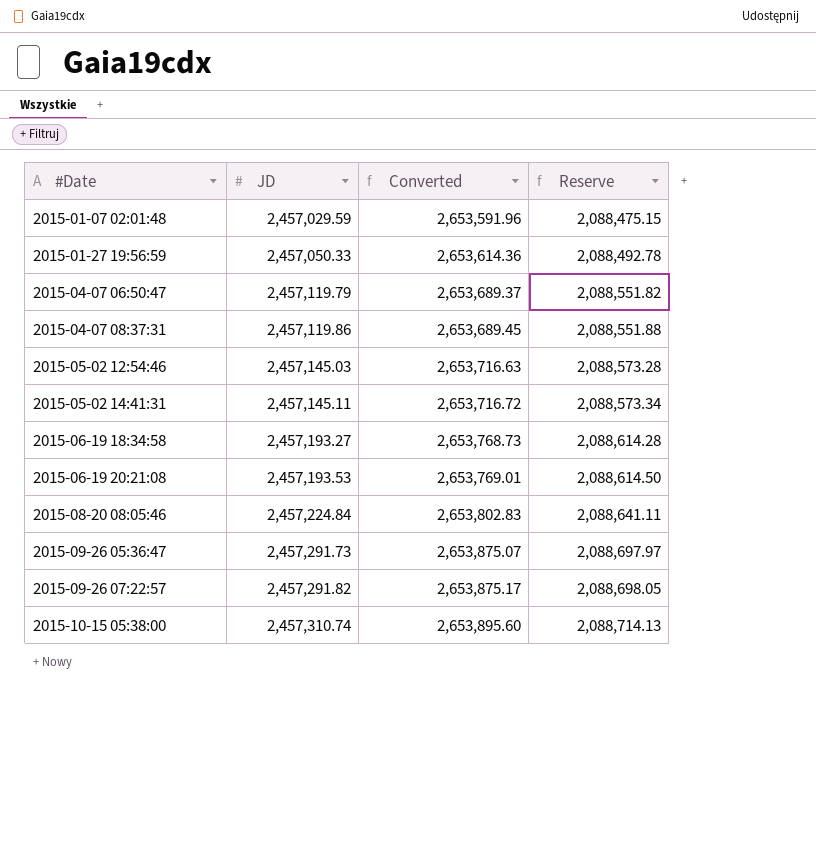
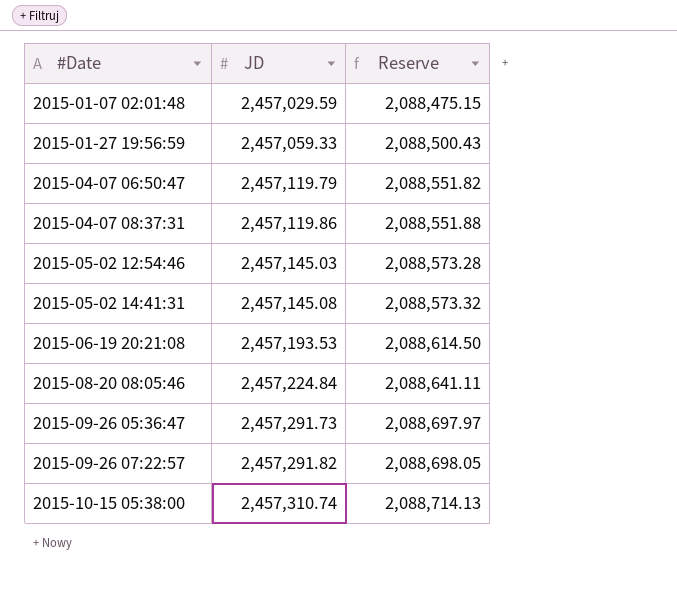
column Converted | formula: [JD] * 1.08 -> none
row 2015-06-19 18:34:58: 2,457,193.27 | 2,653,768.73 | 2,088,614.28 -> none
2015-01-27 19:56:59 | JD: 2,457,050.33 -> 2,457,059.33
2015-01-27 19:56:59 | Reserve: 2,088,492.78 -> 2,088,500.43
2015-05-02 14:41:31 | JD: 2,457,145.11 -> 2,457,145.08
2015-05-02 14:41:31 | Reserve: 2,088,573.34 -> 2,088,573.32

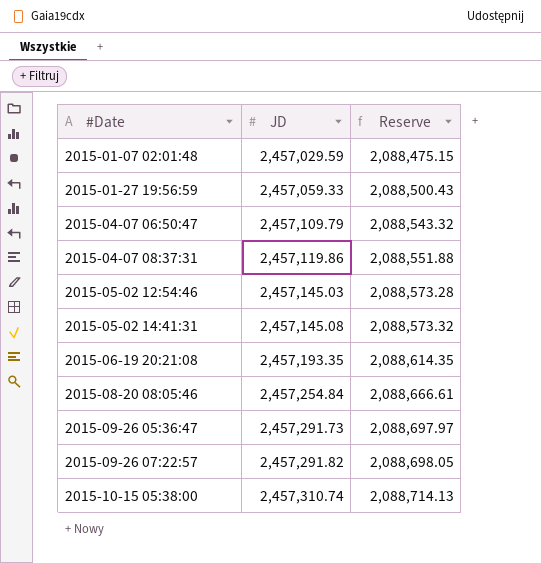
2015-04-07 06:50:47 | JD: 2,457,119.79 -> 2,457,109.79
2015-04-07 06:50:47 | Reserve: 2,088,551.82 -> 2,088,543.32
2015-06-19 20:21:08 | JD: 2,457,193.53 -> 2,457,193.35
2015-06-19 20:21:08 | Reserve: 2,088,614.50 -> 2,088,614.35
2015-08-20 08:05:46 | JD: 2,457,224.84 -> 2,457,254.84
2015-08-20 08:05:46 | Reserve: 2,088,641.11 -> 2,088,666.61

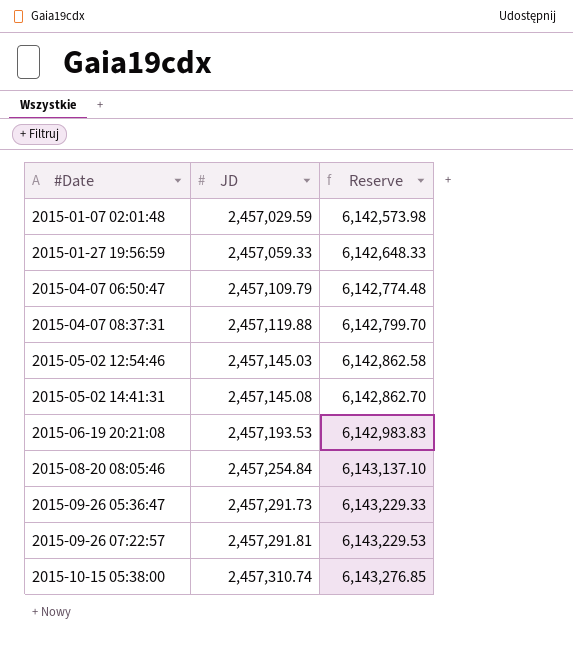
column Reserve | formula: [JD] * 0.85 -> [JD] * 2.5
2015-04-07 08:37:31 | JD: 2,457,119.86 -> 2,457,119.88
2015-06-19 20:21:08 | JD: 2,457,193.35 -> 2,457,193.53
2015-09-26 07:22:57 | JD: 2,457,291.82 -> 2,457,291.81

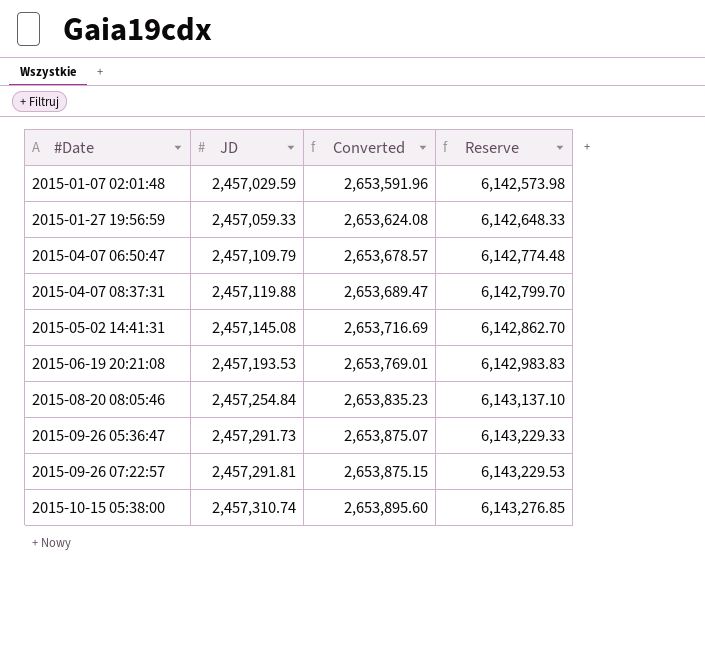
column Converted | formula: none -> [JD] * 1.08
row 2015-05-02 12:54:46: 2,457,145.03 | 6,142,862.58 -> none

